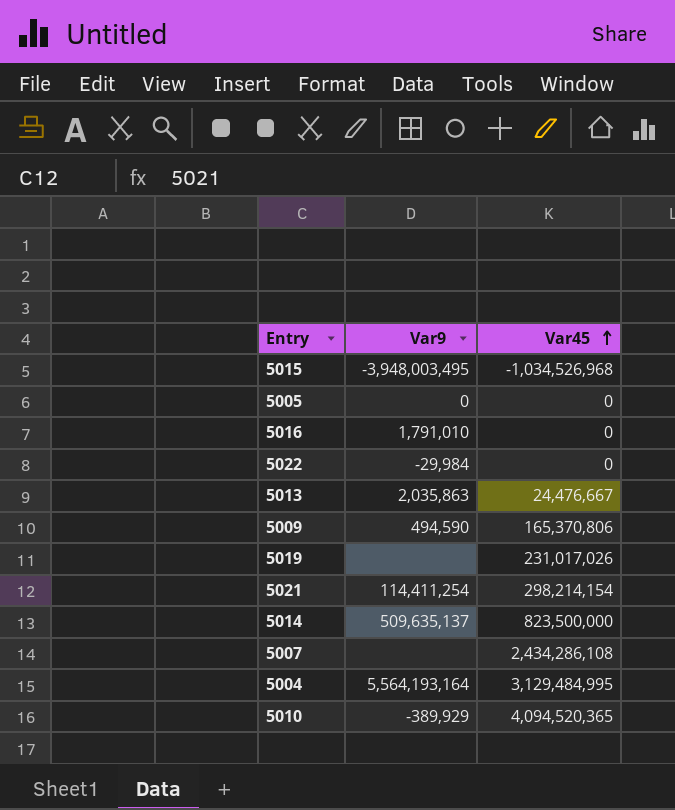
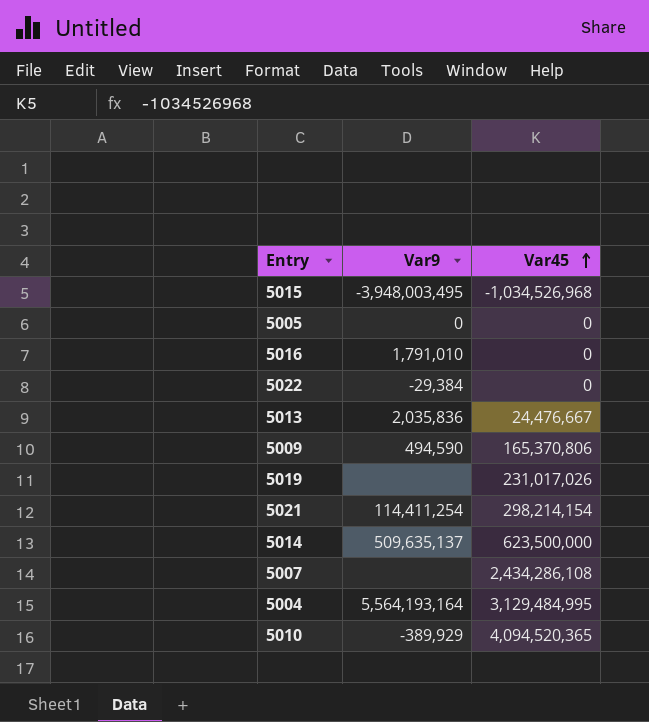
5022 | Var9: -29,984 -> -29,384
5013 | Var9: 2,035,863 -> 2,035,836
5014 | Var45: 823,500,000 -> 623,500,000

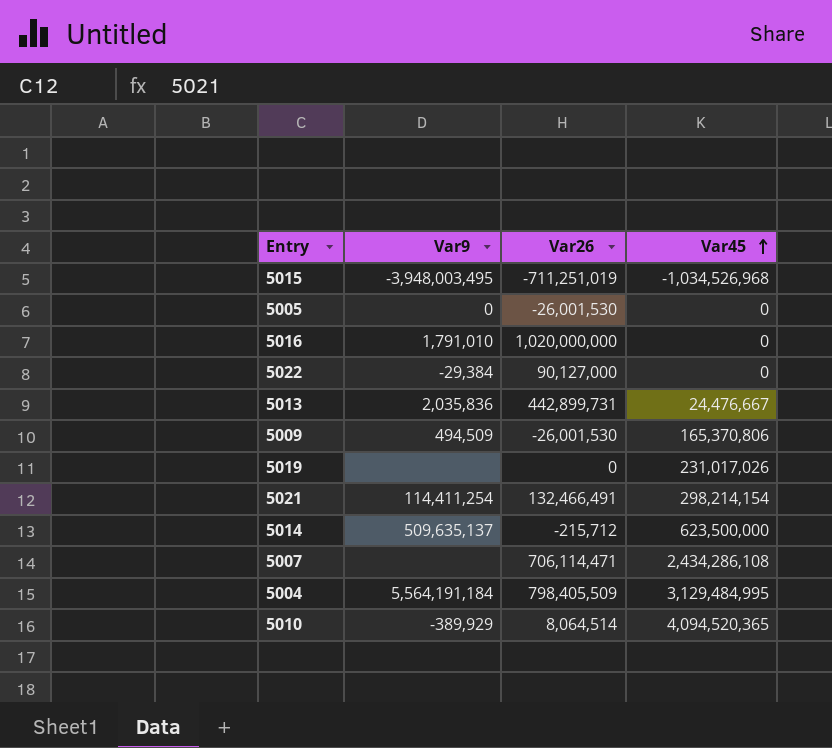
column Var26 | position: none -> 3
5009 | Var9: 494,590 -> 494,509
5004 | Var9: 5,564,193,164 -> 5,564,191,184

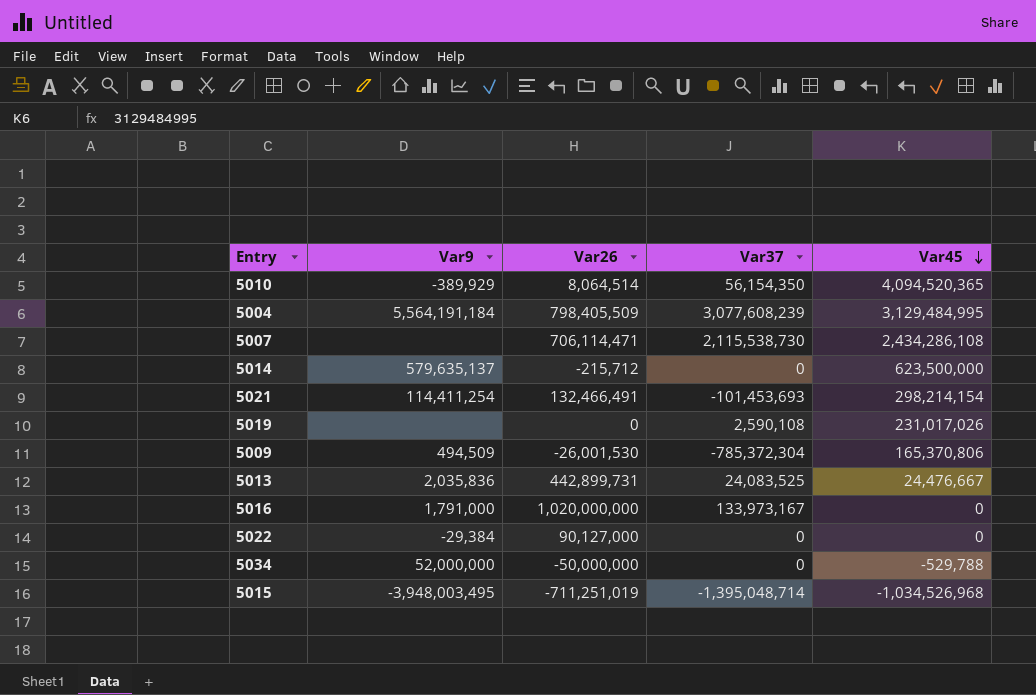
row order: Var45 ascending -> Var45 descending
column Var37 | position: none -> 4
row 5005: 0 | -26,001,530 | 0 -> none
5014 | Var9: 509,635,137 -> 579,635,137
5016 | Var9: 1,791,010 -> 1,791,000
row 5034: none -> 52,000,000 | -50,000,000 | 0 | -529,788

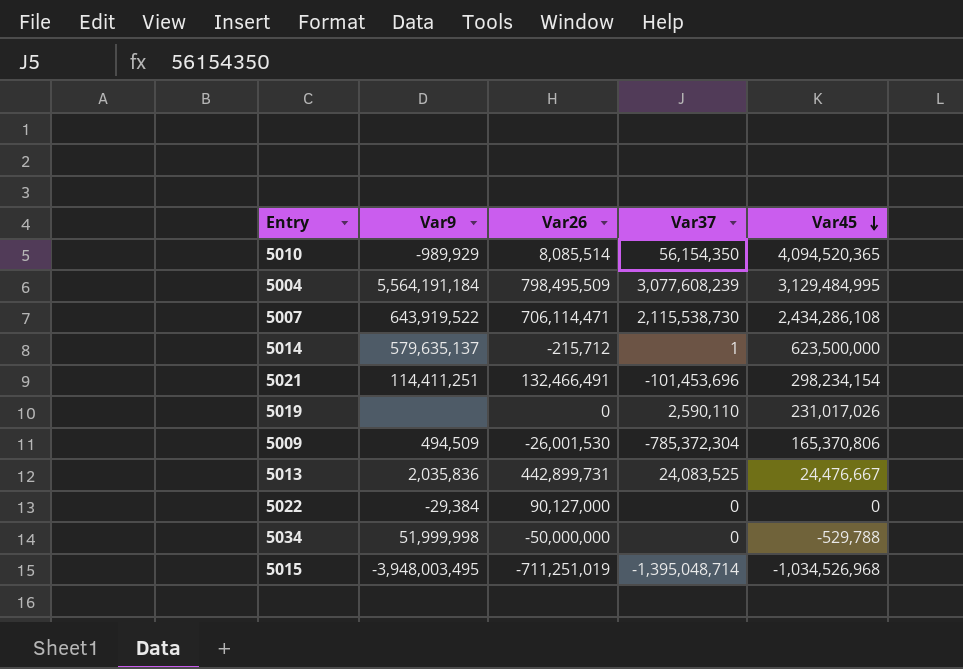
row 5016: 1,791,000 | 1,020,000,000 | 133,973,167 | 0 -> none
5010 | Var9: -389,929 -> -989,929
5010 | Var26: 8,064,514 -> 8,085,514
5004 | Var26: 798,405,509 -> 798,495,509
5007 | Var9: none -> 643,919,522
5014 | Var37: 0 -> 1
5021 | Var9: 114,411,254 -> 114,411,251
5021 | Var37: -101,453,693 -> -101,453,696
5021 | Var45: 298,214,154 -> 298,234,154
5019 | Var37: 2,590,108 -> 2,590,110
5034 | Var9: 52,000,000 -> 51,999,998

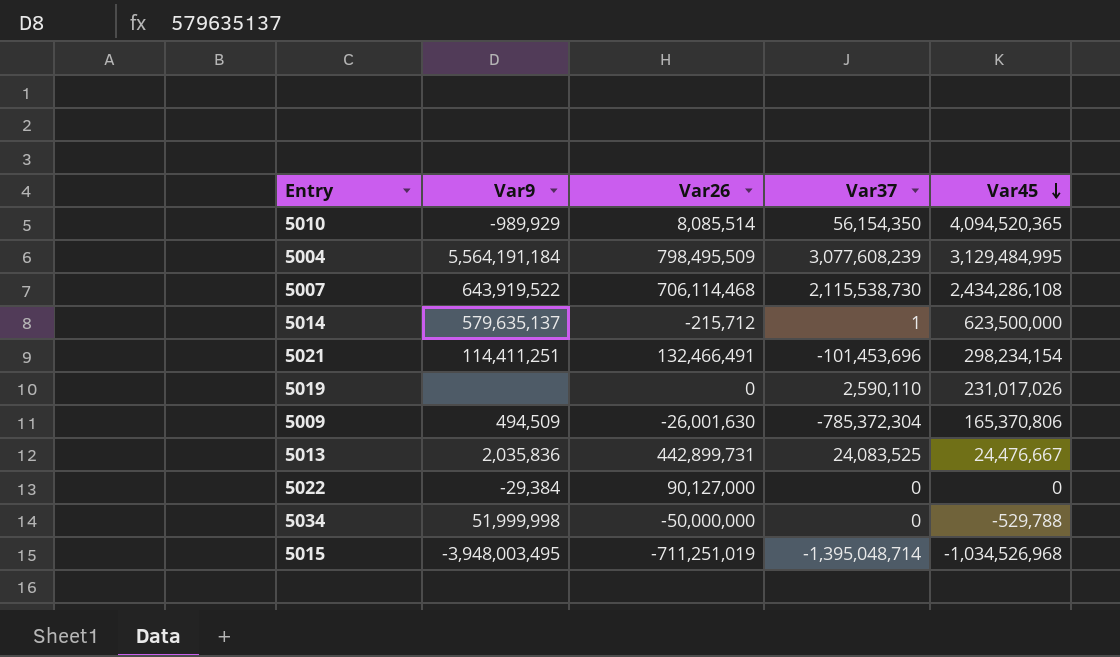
5007 | Var26: 706,114,471 -> 706,114,468
5009 | Var26: -26,001,530 -> -26,001,630

